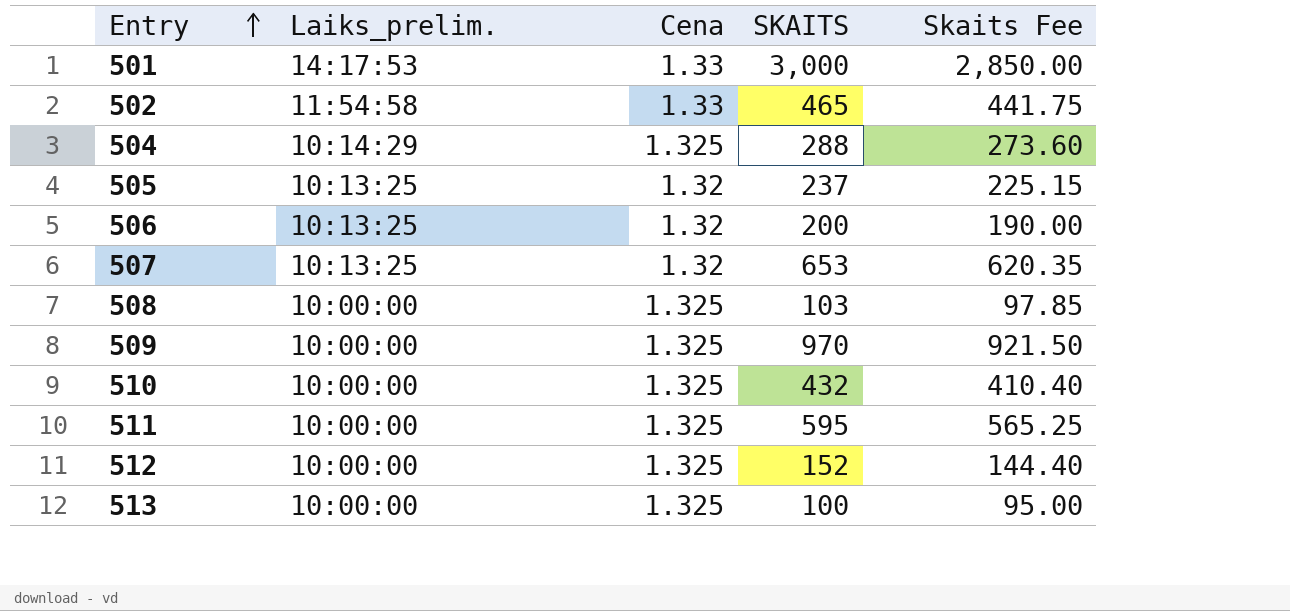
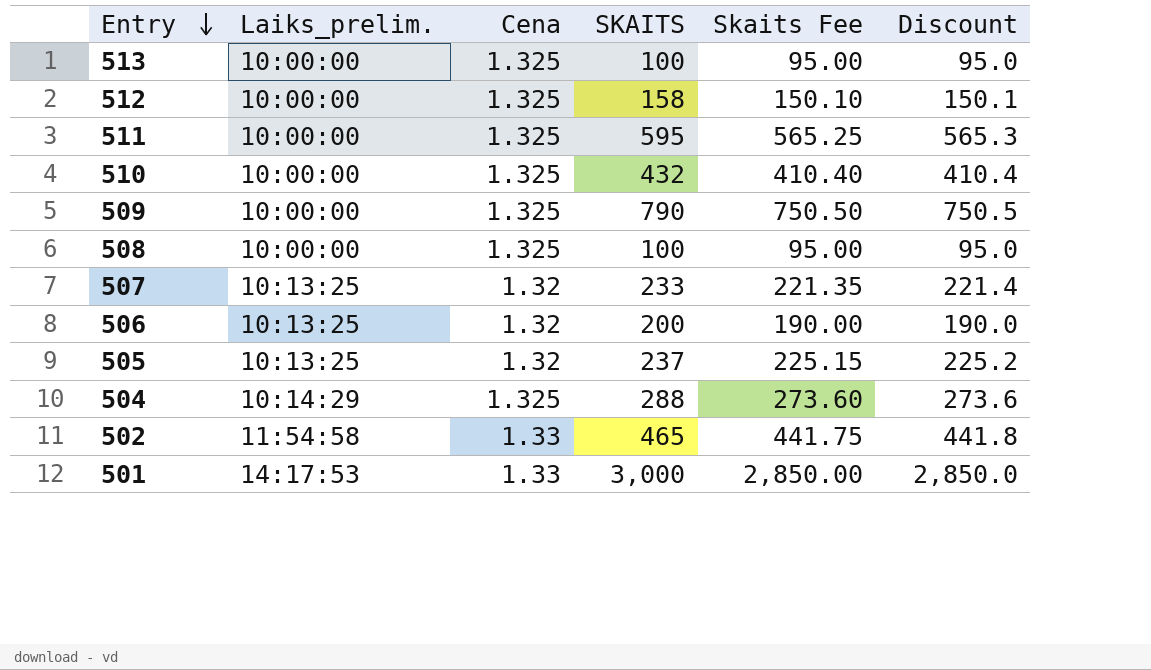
row order: Entry ascending -> Entry descending
column Discount | formula: none -> [SKAITS] * 0.95
512 | SKAITS: 152 -> 158
512 | Skaits Fee: 144.40 -> 150.10
509 | SKAITS: 970 -> 790
509 | Skaits Fee: 921.50 -> 750.50
508 | SKAITS: 103 -> 100
508 | Skaits Fee: 97.85 -> 95.00
507 | SKAITS: 653 -> 233
507 | Skaits Fee: 620.35 -> 221.35

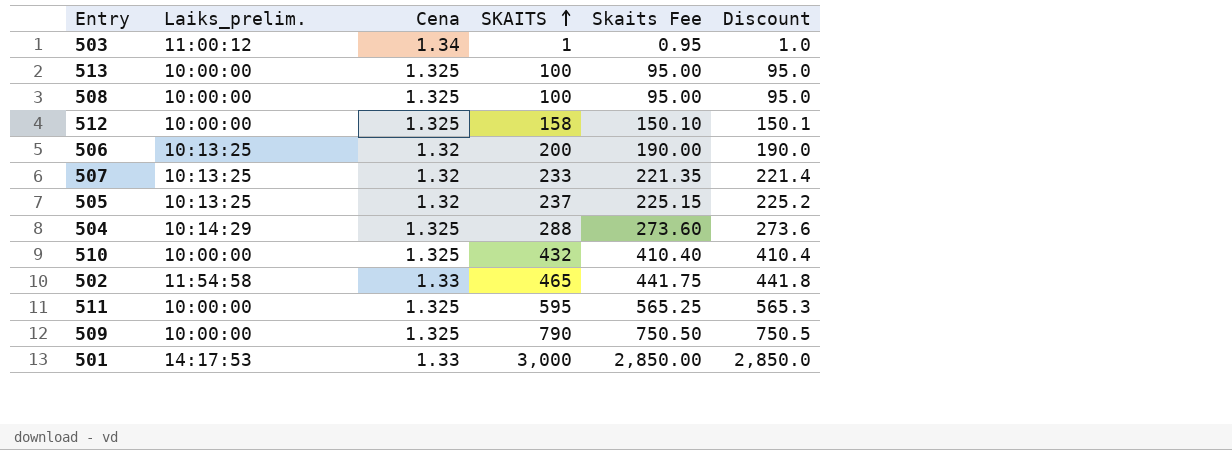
row order: Entry descending -> SKAITS ascending
row 503: none -> 11:00:12 | 1.34 | 1 | 0.95 | 1.0

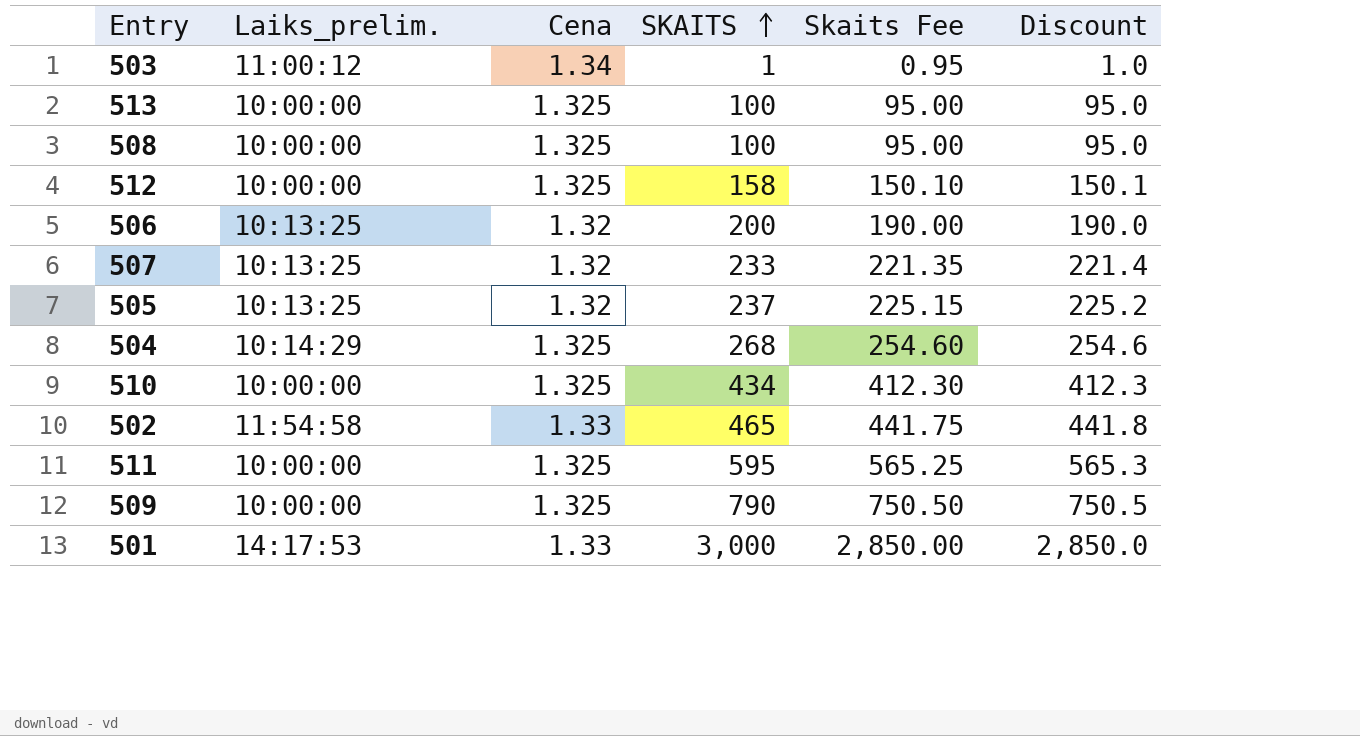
504 | SKAITS: 288 -> 268
504 | Skaits Fee: 273.60 -> 254.60
504 | Discount: 273.6 -> 254.6
510 | SKAITS: 432 -> 434
510 | Skaits Fee: 410.40 -> 412.30
510 | Discount: 410.4 -> 412.3

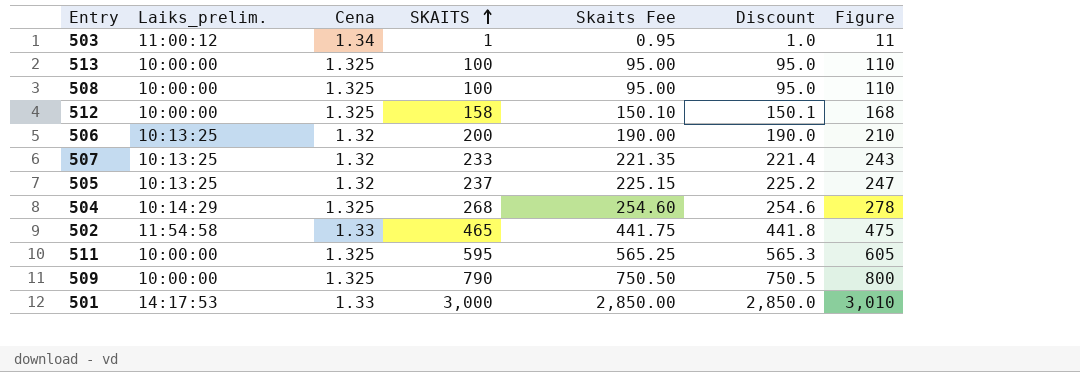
column Figure | formula: none -> [SKAITS] + 10
row 510: 10:00:00 | 1.325 | 434 | 412.30 | 412.3 -> none

